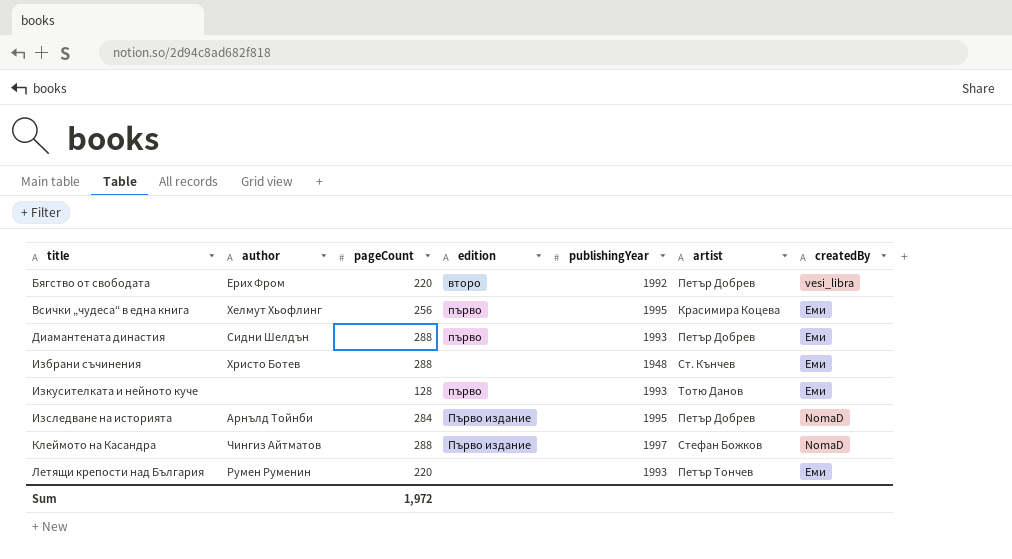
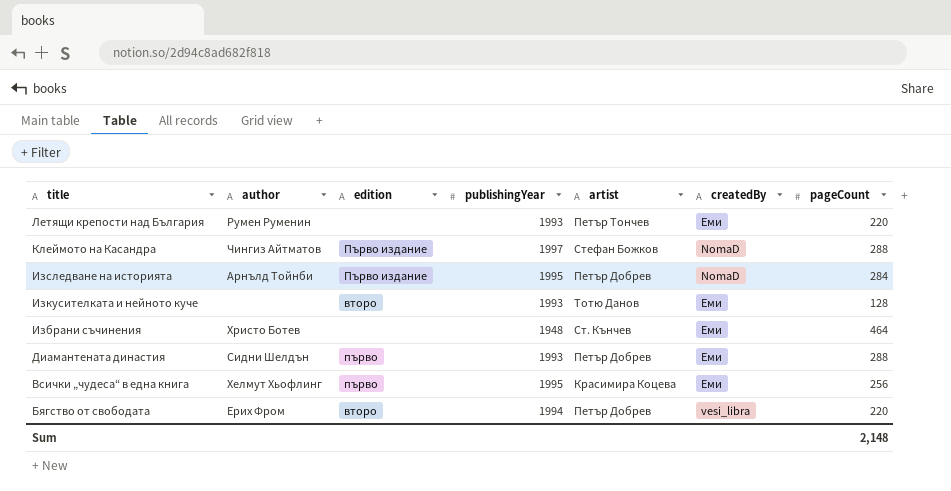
row order: title ascending -> title descending
column pageCount | position: 3 -> 7
Изкусителката и нейното куче | edition: първо -> второ
Избрани съчинения | pageCount: 288 -> 464
Бягство от свободата | publishingYear: 1992 -> 1994
Sum | pageCount: 1,972 -> 2,148

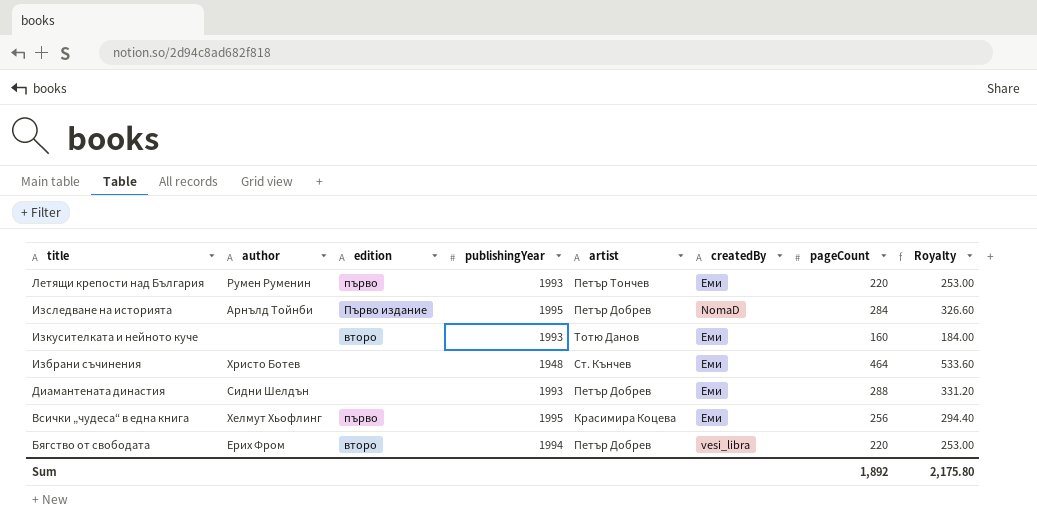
column Royalty | formula: none -> [pageCount] * 1.15
row Клеймото на Касандра: Чингиз Айтматов | Първо издание | 1997 | Стефан Божков | NomaD | 288 -> none
Летящи крепости над България | edition: none -> първо
Изкусителката и нейното куче | pageCount: 128 -> 160
Диамантената династия | edition: първо -> none
Sum | pageCount: 2,148 -> 1,892

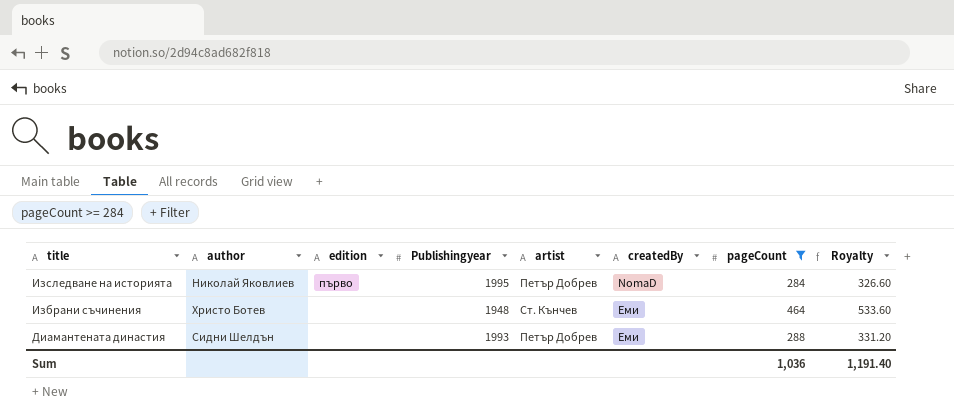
filter: none -> pageCount >= 284
column name: publishingYear -> Publishingyear
Изследване на историята | author: Арнълд Тойнби -> Николай Яковлиев
Изследване на историята | edition: Първо издание -> първо
Sum | pageCount: 1,892 -> 1,036
Sum | Royalty: 2,175.80 -> 1,191.40

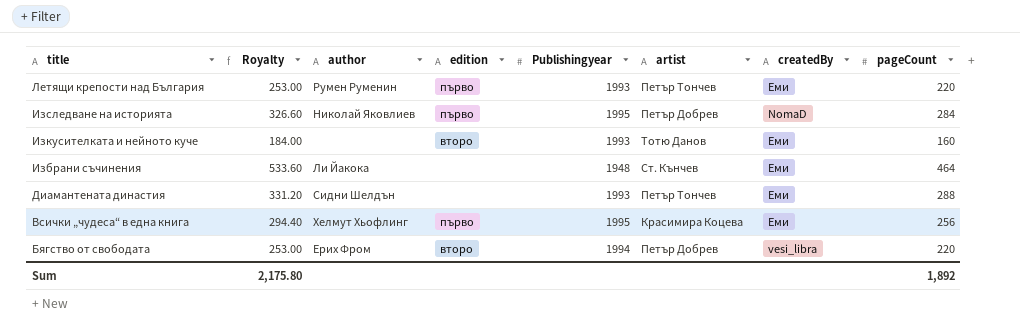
filter: pageCount >= 284 -> none
column Royalty | position: 8 -> 2
Избрани съчинения | author: Христо Ботев -> Ли Йакока
Диамантената династия | artist: Петър Добрев -> Петър Тончев
Sum | Royalty: 1,191.40 -> 2,175.80
Sum | pageCount: 1,036 -> 1,892

